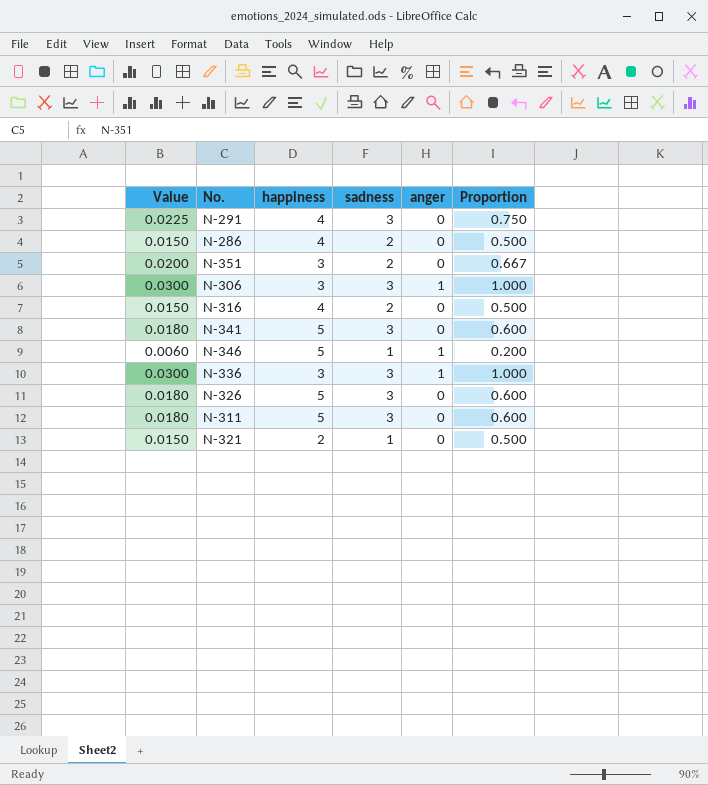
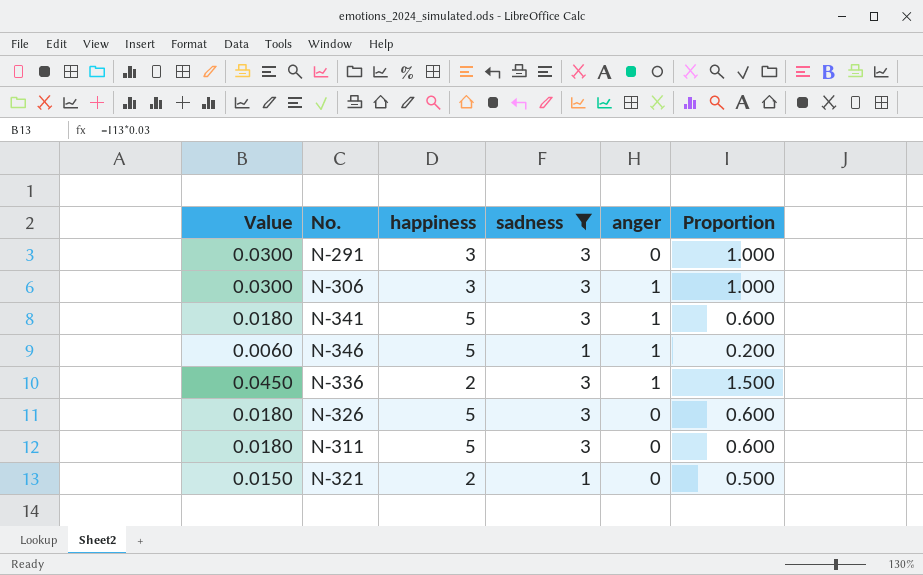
filter: none -> sadness != 2
N-291 | Value: 0.0225 -> 0.0300
N-291 | happiness: 4 -> 3
N-291 | Proportion: 0.750 -> 1.000
N-341 | anger: 0 -> 1
N-336 | Value: 0.0300 -> 0.0450
N-336 | happiness: 3 -> 2
N-336 | Proportion: 1.000 -> 1.500

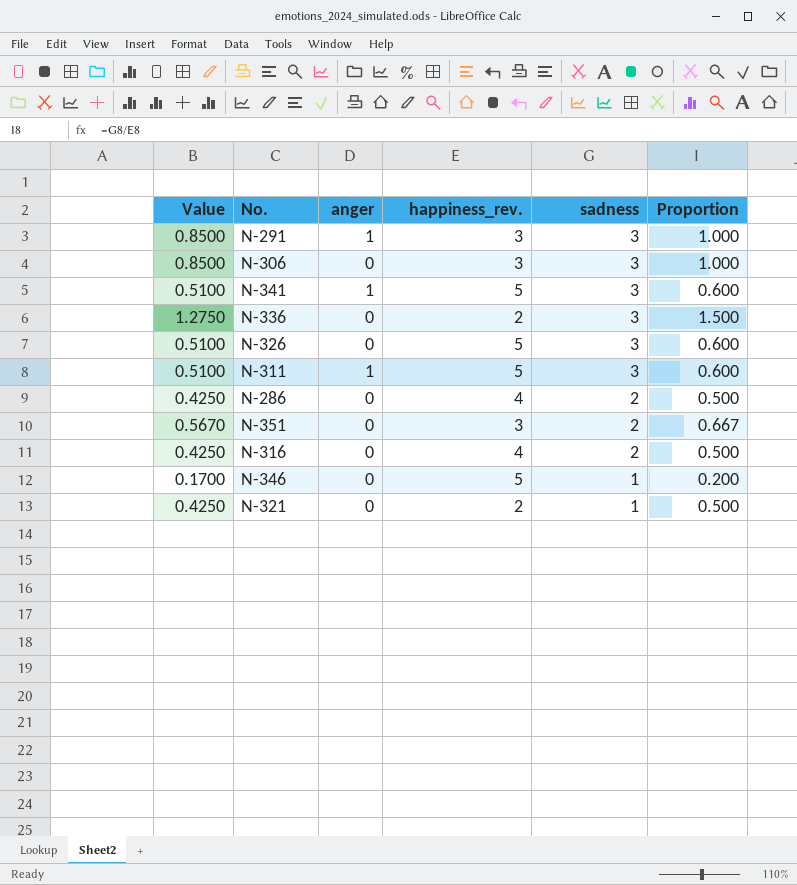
filter: sadness != 2 -> none
row order: none -> sadness descending
column Value | formula: [Proportion] * 0.03 -> [Proportion] * 0.85
column anger | position: 5 -> 3
column name: happiness -> happiness_rev.
N-291 | anger: 0 -> 1
N-306 | anger: 1 -> 0
N-336 | anger: 1 -> 0
N-311 | anger: 0 -> 1
N-346 | anger: 1 -> 0

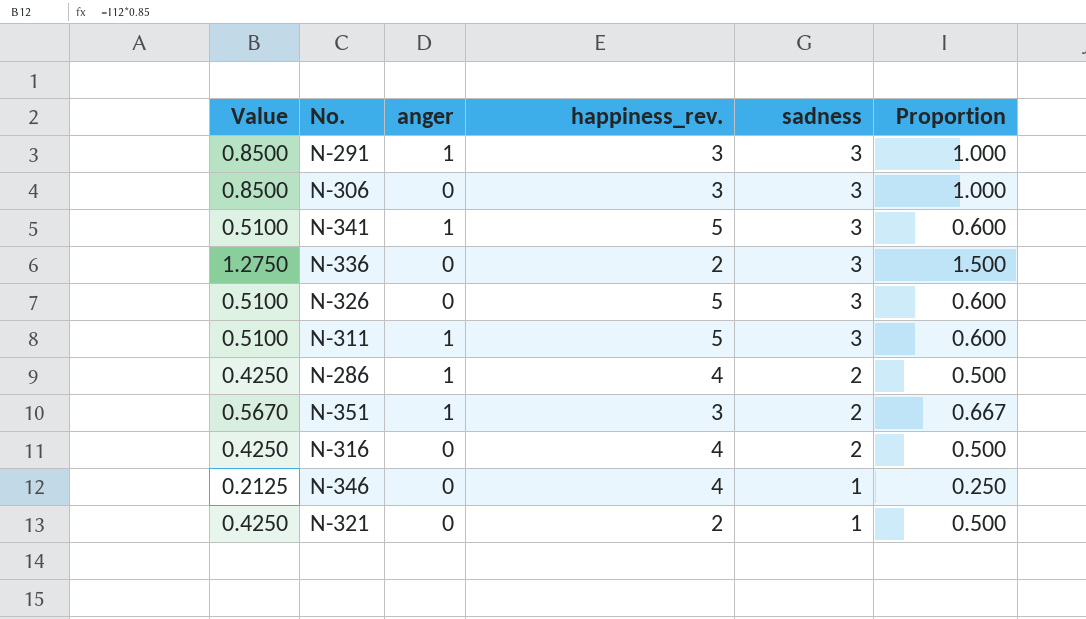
N-286 | anger: 0 -> 1
N-351 | anger: 0 -> 1
N-346 | Value: 0.1700 -> 0.2125
N-346 | happiness_rev.: 5 -> 4
N-346 | Proportion: 0.200 -> 0.250

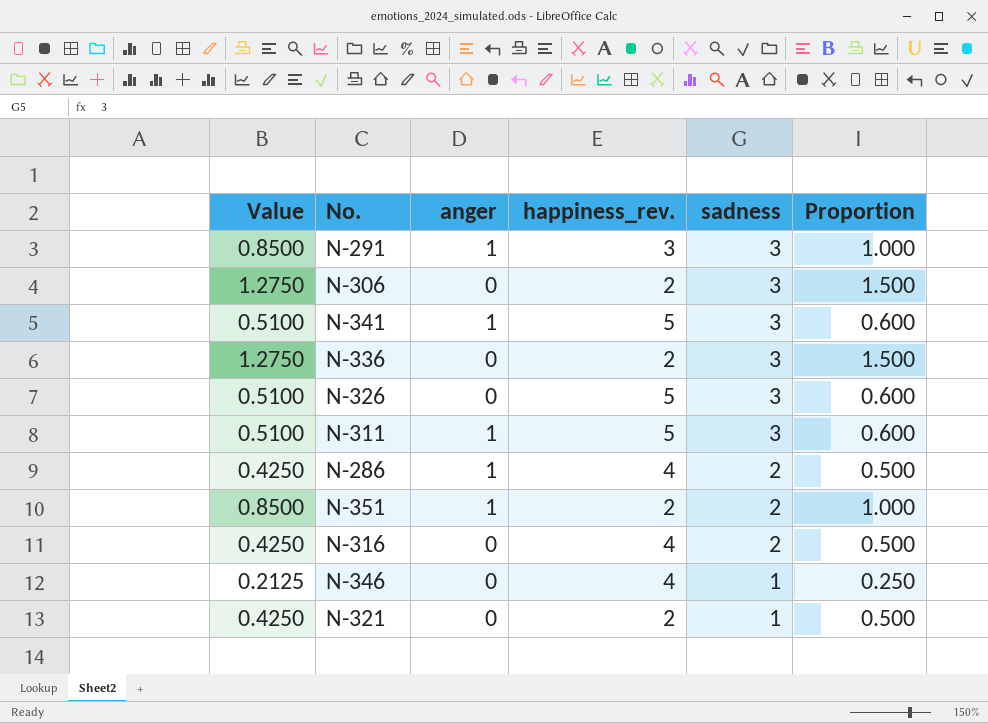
N-306 | Value: 0.8500 -> 1.2750
N-306 | happiness_rev.: 3 -> 2
N-306 | Proportion: 1.000 -> 1.500
N-351 | Value: 0.5670 -> 0.8500
N-351 | happiness_rev.: 3 -> 2
N-351 | Proportion: 0.667 -> 1.000

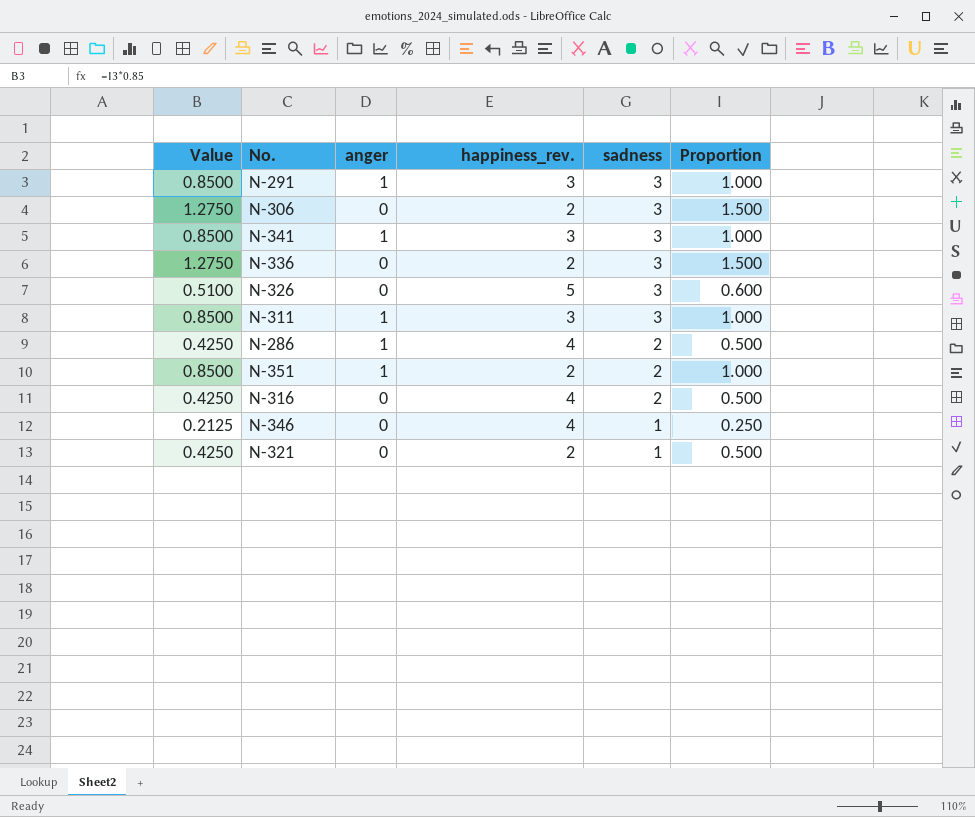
N-341 | Value: 0.5100 -> 0.8500
N-341 | happiness_rev.: 5 -> 3
N-341 | Proportion: 0.600 -> 1.000
N-311 | Value: 0.5100 -> 0.8500
N-311 | happiness_rev.: 5 -> 3
N-311 | Proportion: 0.600 -> 1.000

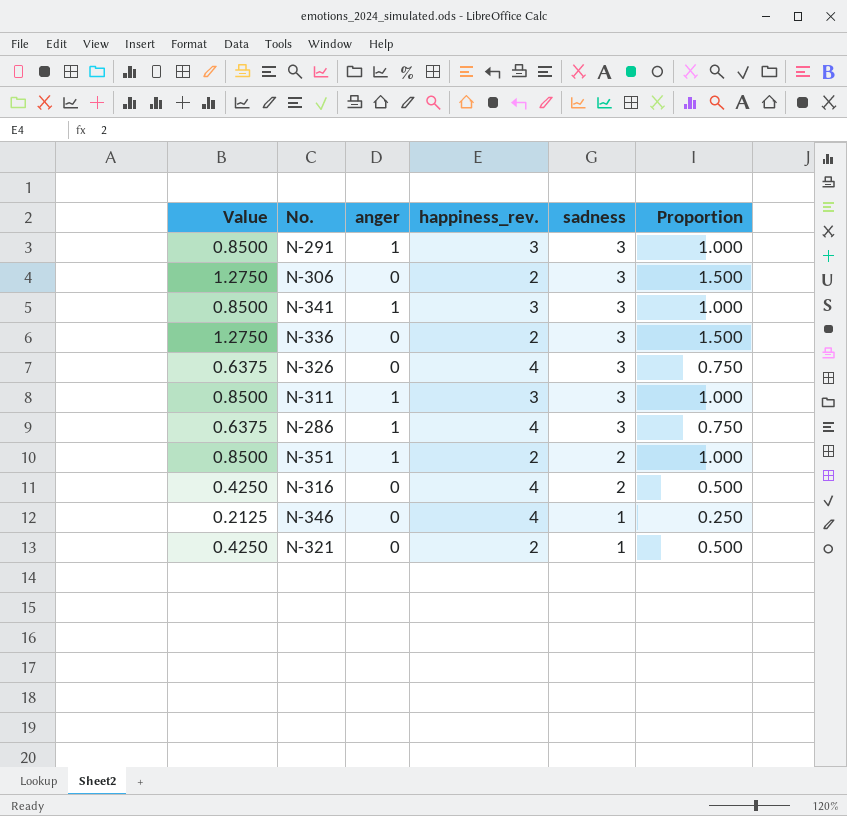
N-326 | Value: 0.5100 -> 0.6375
N-326 | happiness_rev.: 5 -> 4
N-326 | Proportion: 0.600 -> 0.750
N-286 | Value: 0.4250 -> 0.6375
N-286 | sadness: 2 -> 3
N-286 | Proportion: 0.500 -> 0.750

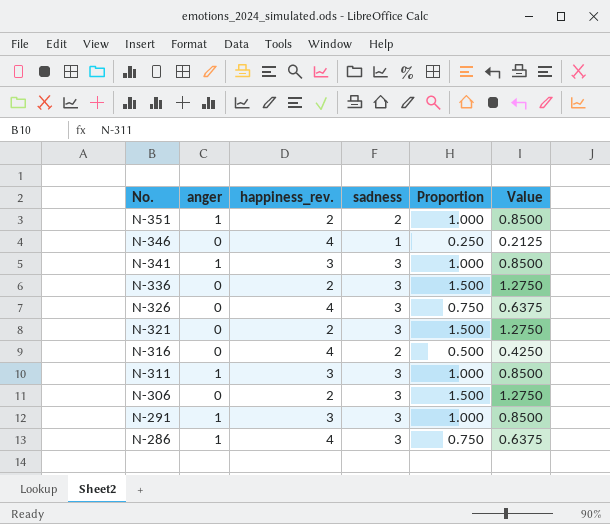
row order: sadness descending -> No. descending
column Value | position: 1 -> 6
N-321 | sadness: 1 -> 3
N-321 | Proportion: 0.500 -> 1.500
N-321 | Value: 0.4250 -> 1.2750

